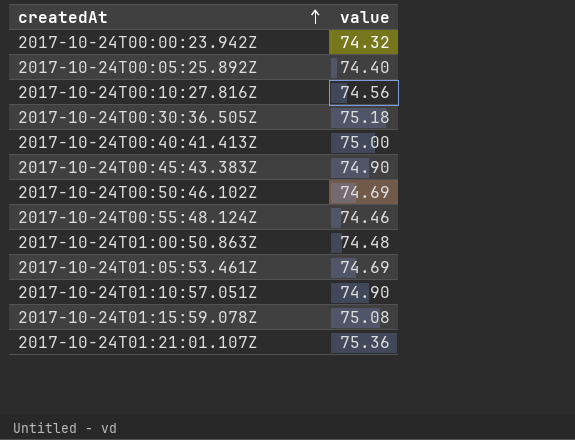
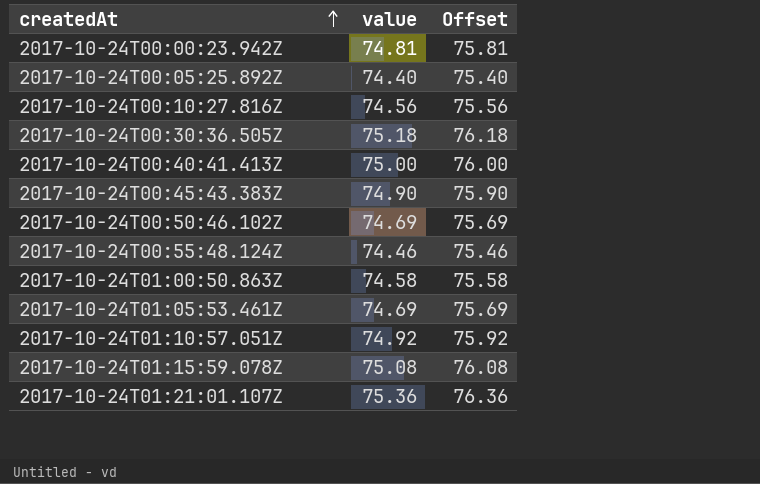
column Offset | formula: none -> [value] + 1
2017-10-24T00:00:23.942Z | value: 74.32 -> 74.81
2017-10-24T01:00:50.863Z | value: 74.48 -> 74.58
2017-10-24T01:10:57.051Z | value: 74.90 -> 74.92

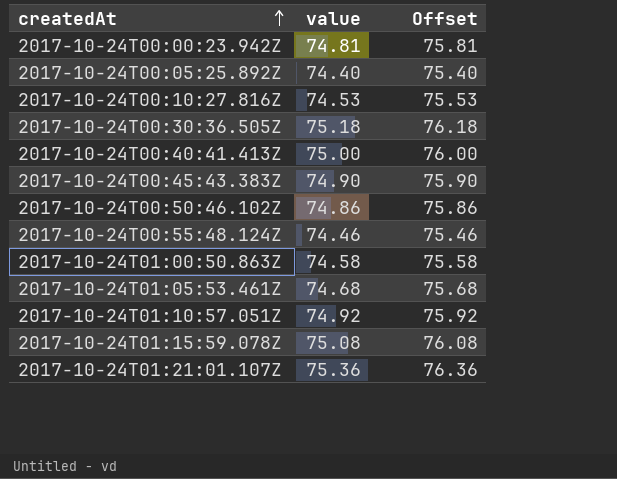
2017-10-24T00:10:27.816Z | value: 74.56 -> 74.53
2017-10-24T00:10:27.816Z | Offset: 75.56 -> 75.53
2017-10-24T00:50:46.102Z | value: 74.69 -> 74.86
2017-10-24T00:50:46.102Z | Offset: 75.69 -> 75.86
2017-10-24T01:05:53.461Z | value: 74.69 -> 74.68
2017-10-24T01:05:53.461Z | Offset: 75.69 -> 75.68

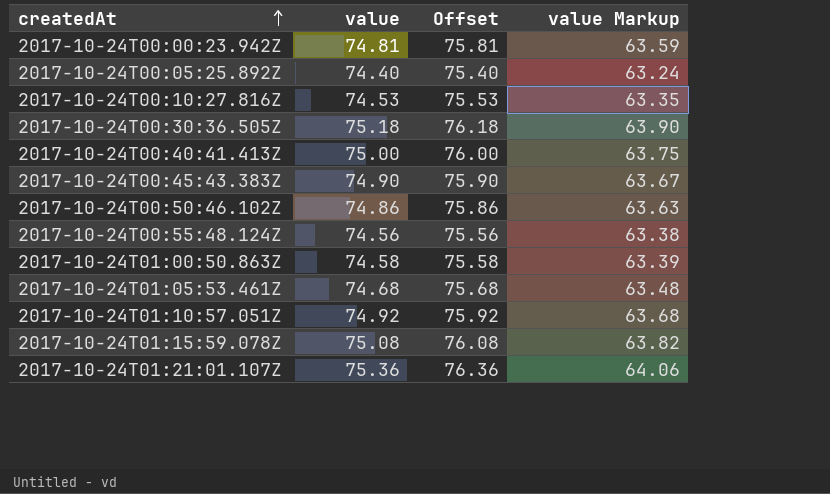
column value Markup | formula: none -> [value] * 0.85
2017-10-24T00:55:48.124Z | value: 74.46 -> 74.56
2017-10-24T00:55:48.124Z | Offset: 75.46 -> 75.56

